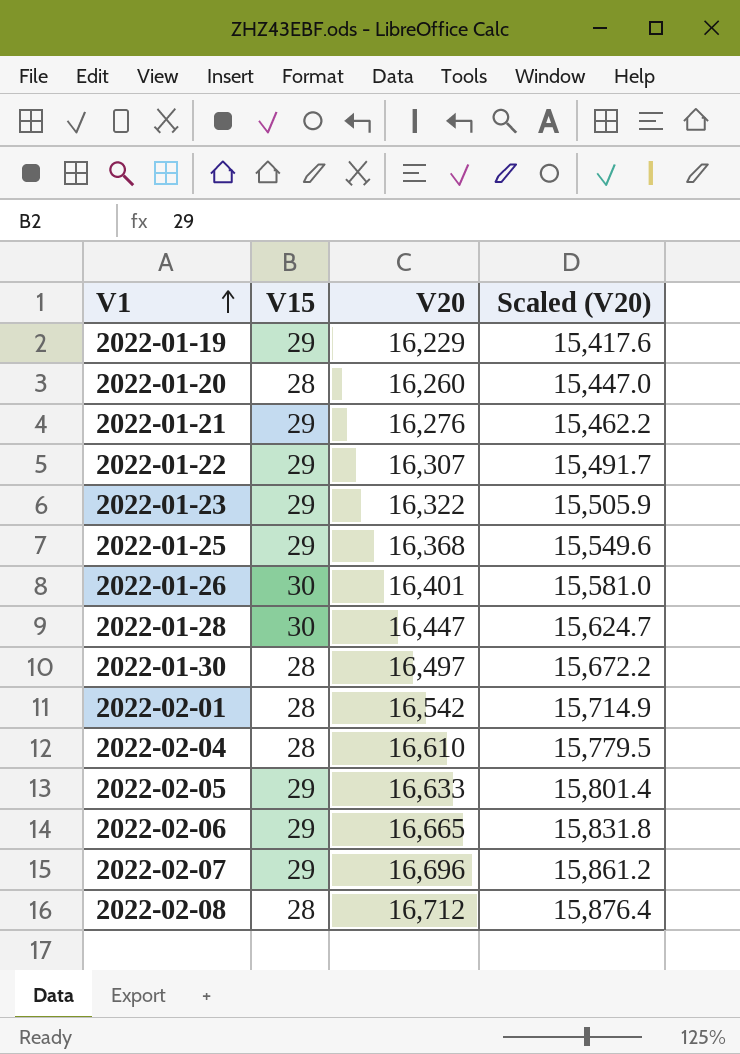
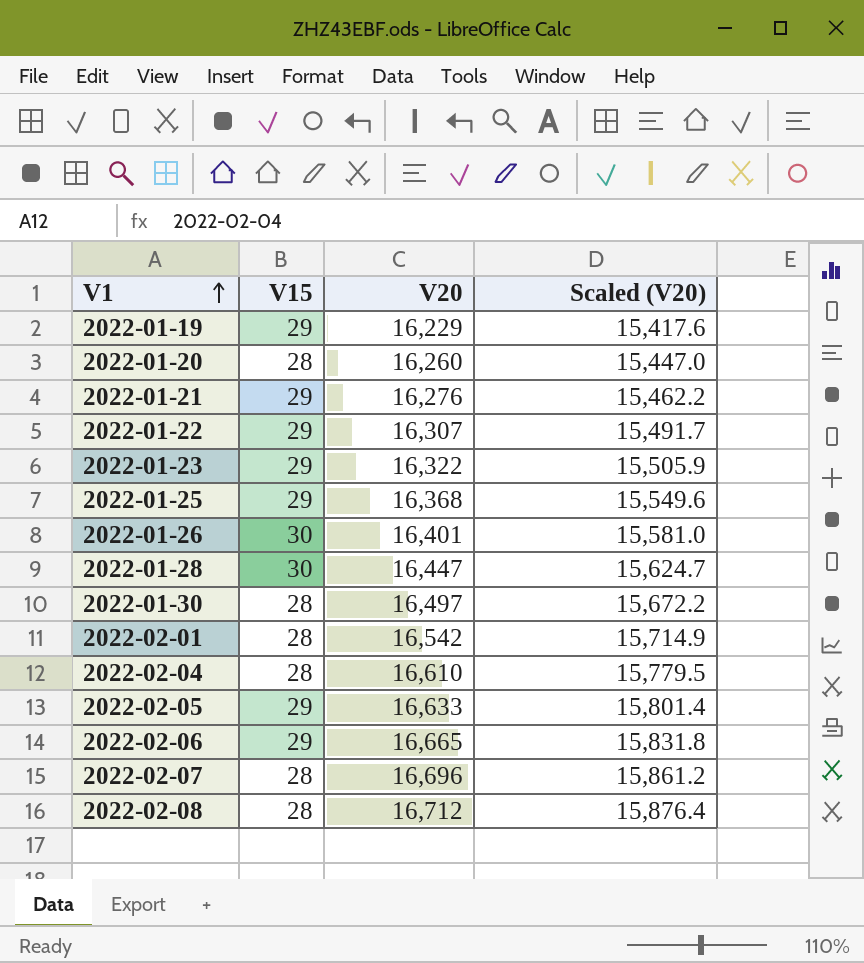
2022-02-07 | V15: 29 -> 28

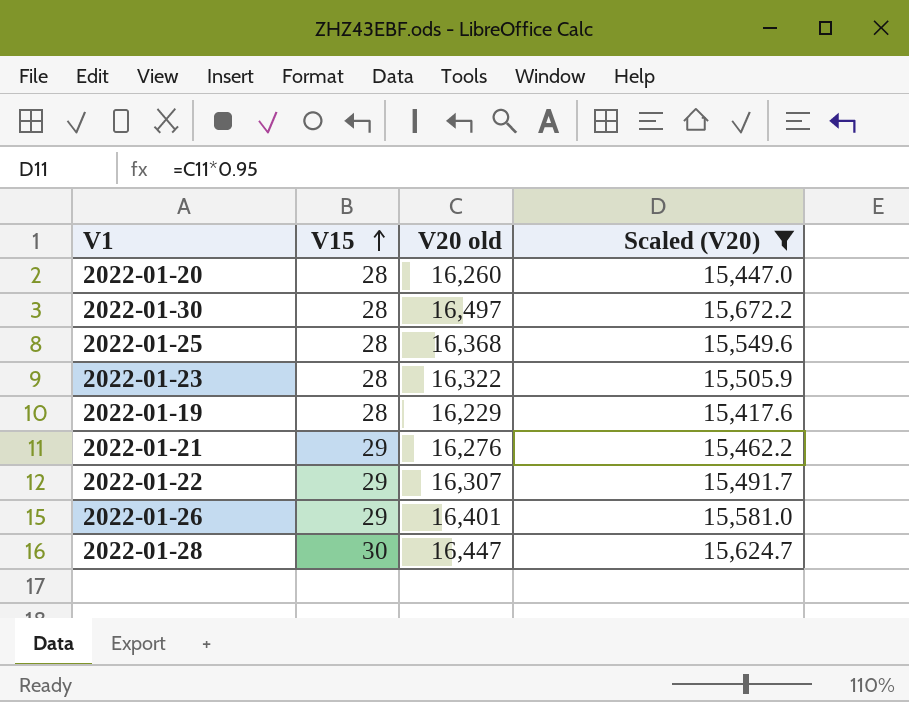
filter: none -> Scaled (V20) <= 15,672.2
row order: V1 ascending -> V15 ascending
column name: V20 -> V20 old
2022-01-25 | V15: 29 -> 28
2022-01-23 | V15: 29 -> 28
2022-01-19 | V15: 29 -> 28
2022-01-26 | V15: 30 -> 29

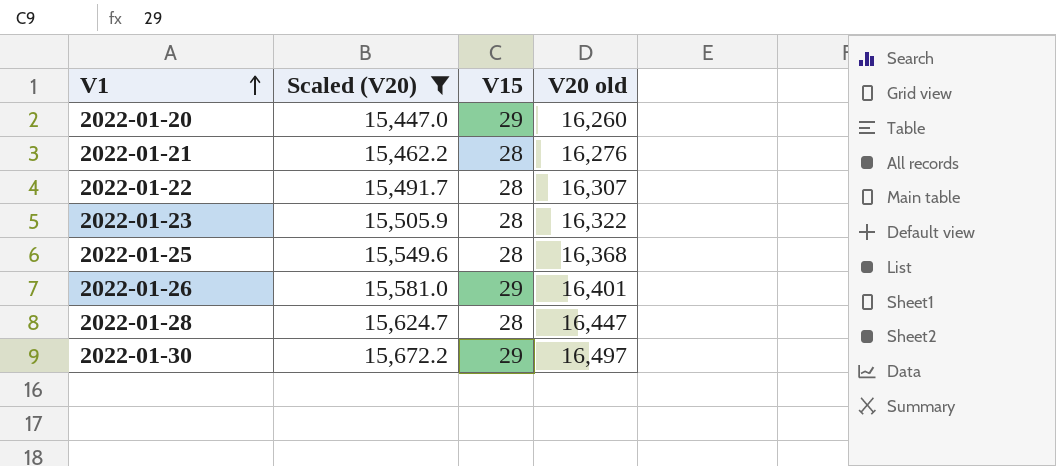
row order: V15 ascending -> V1 ascending
column Scaled (V20) | position: 4 -> 2
row 2022-01-19: 28 | 16,229 | 15,417.6 -> none
2022-01-20 | V15: 28 -> 29
2022-01-21 | V15: 29 -> 28
2022-01-22 | V15: 29 -> 28
2022-01-28 | V15: 30 -> 28
2022-01-30 | V15: 28 -> 29

